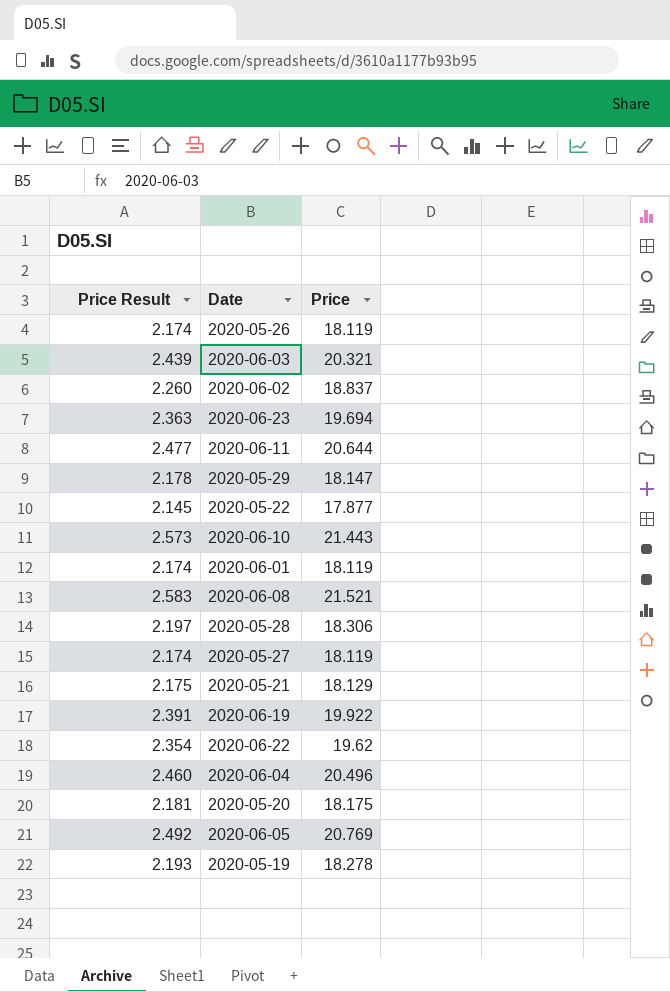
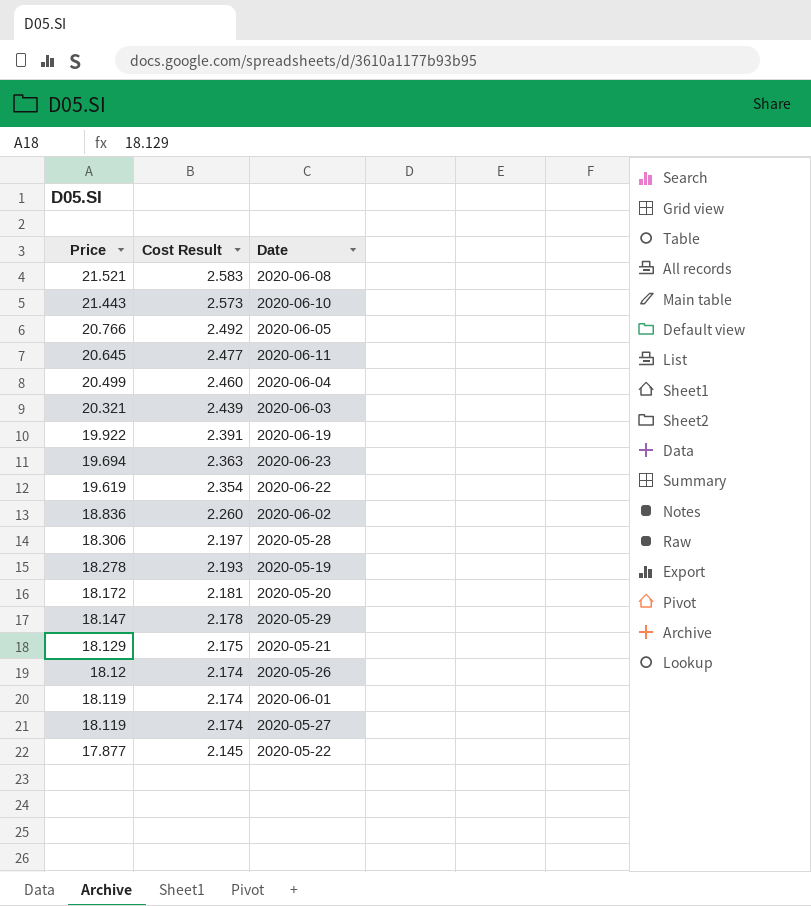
row order: none -> Price descending
column Price | position: 3 -> 1
column name: Price Result -> Cost Result
2020-06-05 | Price: 20.769 -> 20.766
2020-06-11 | Price: 20.644 -> 20.645
2020-06-04 | Price: 20.496 -> 20.499
2020-06-22 | Price: 19.62 -> 19.619
2020-06-02 | Price: 18.837 -> 18.836
2020-05-20 | Price: 18.175 -> 18.172
2020-05-26 | Price: 18.119 -> 18.12

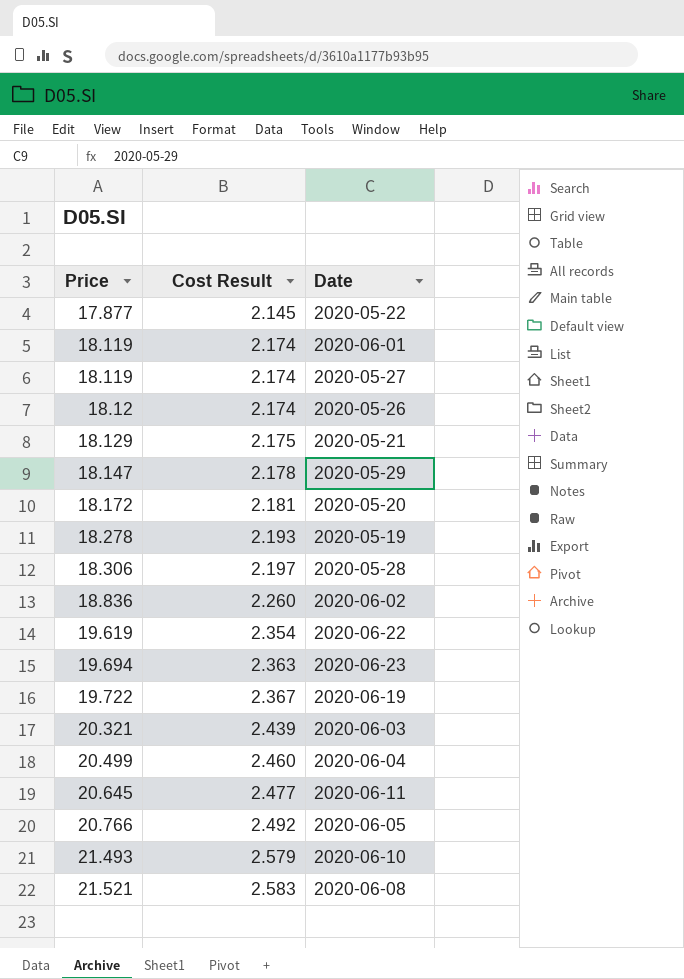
row order: Price descending -> Price ascending
2020-06-19 | Price: 19.922 -> 19.722
2020-06-19 | Cost Result: 2.391 -> 2.367
2020-06-10 | Price: 21.443 -> 21.493
2020-06-10 | Cost Result: 2.573 -> 2.579

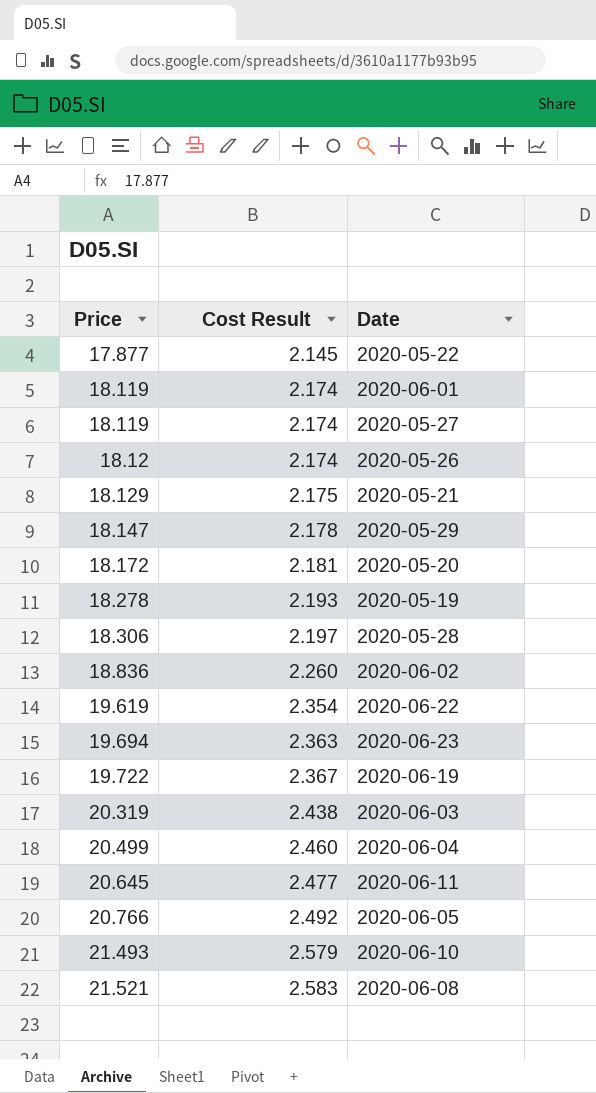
2020-06-03 | Price: 20.321 -> 20.319
2020-06-03 | Cost Result: 2.439 -> 2.438

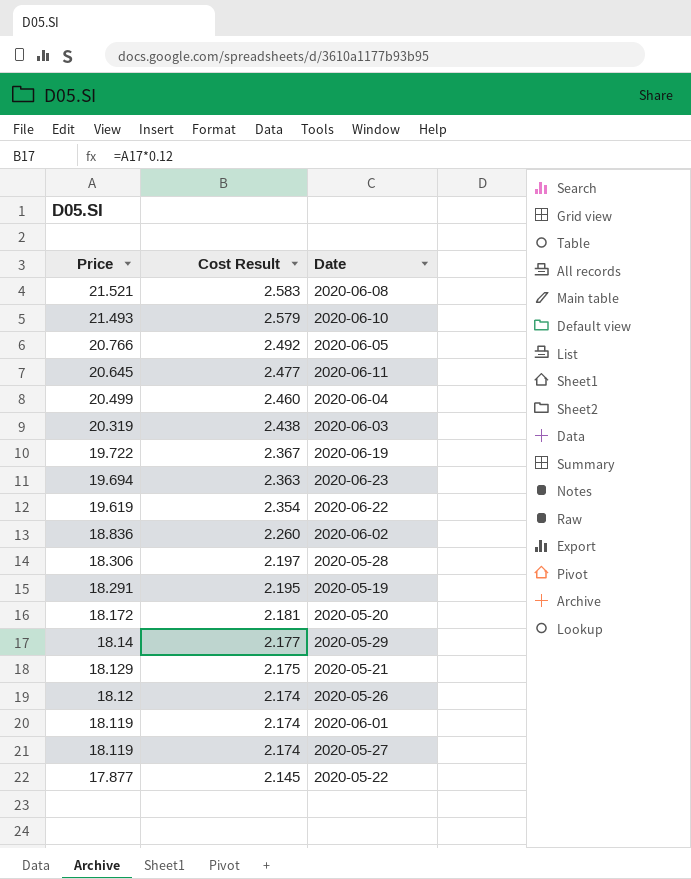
row order: Price ascending -> Price descending
2020-05-19 | Price: 18.278 -> 18.291
2020-05-19 | Cost Result: 2.193 -> 2.195
2020-05-29 | Price: 18.147 -> 18.14
2020-05-29 | Cost Result: 2.178 -> 2.177

